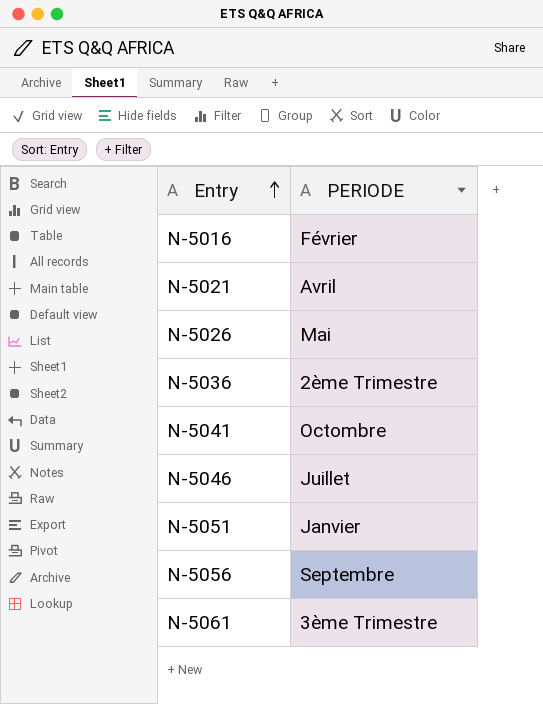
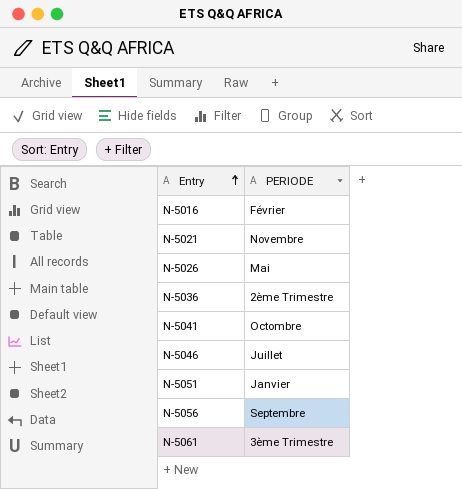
N-5021 | PERIODE: Avril -> Novembre

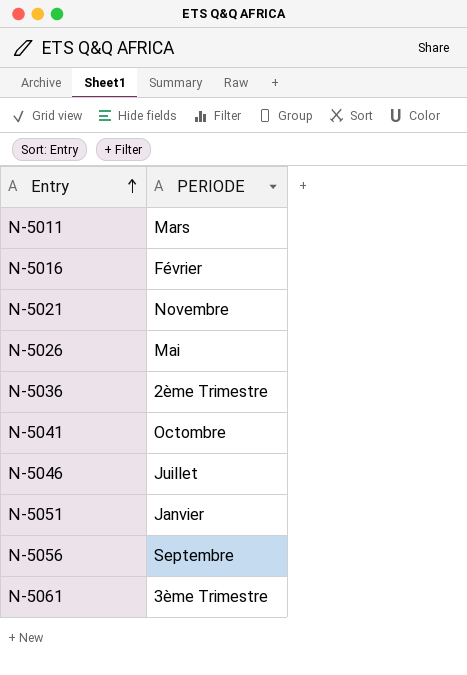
row N-5011: none -> Mars

